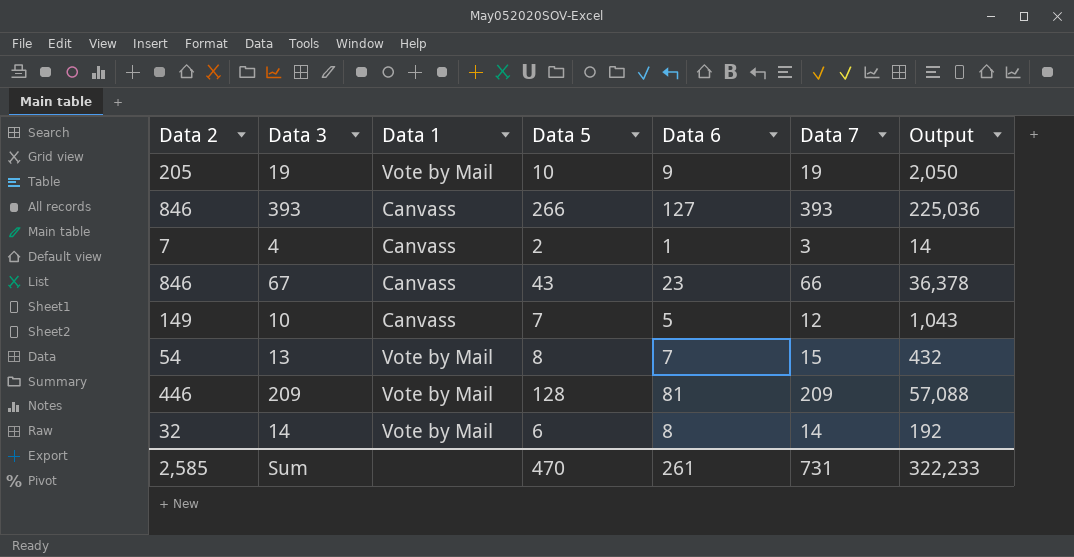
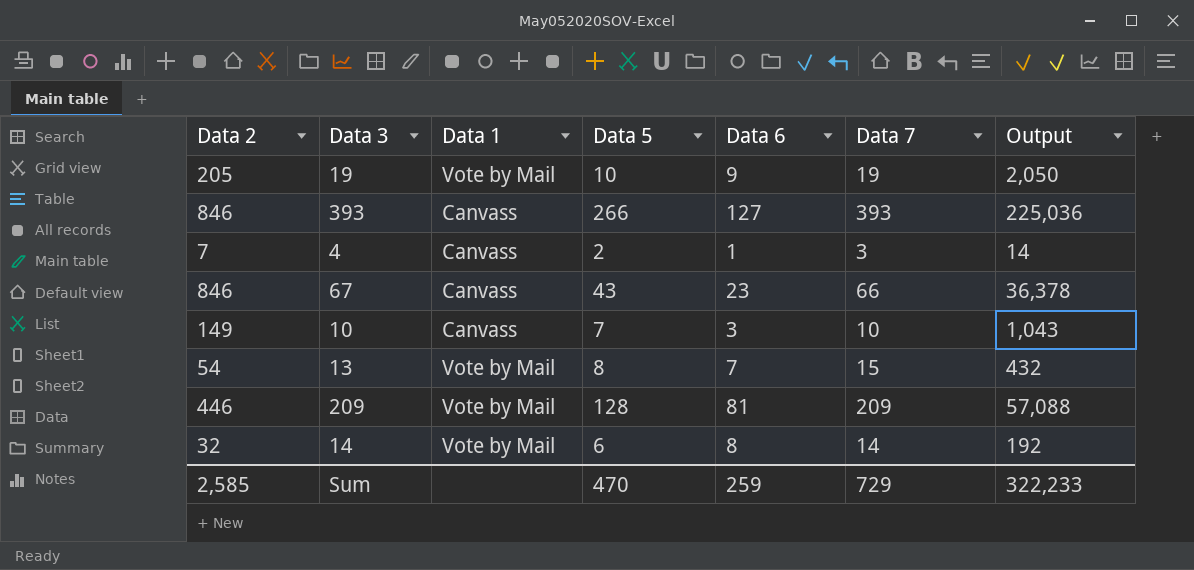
10 | Data 6: 5 -> 3
10 | Data 7: 12 -> 10
Sum | Data 6: 261 -> 259
Sum | Data 7: 731 -> 729

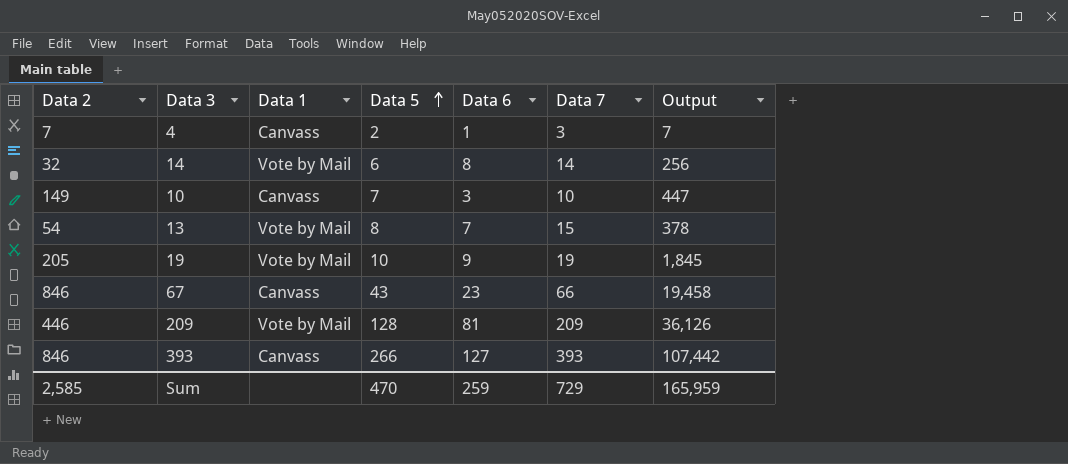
row order: none -> Data 5 ascending
column Output | formula: [Data 2] * [Data 5] -> [Data 2] * [Data 6]
Sum | Output: 322,233 -> 165,959

